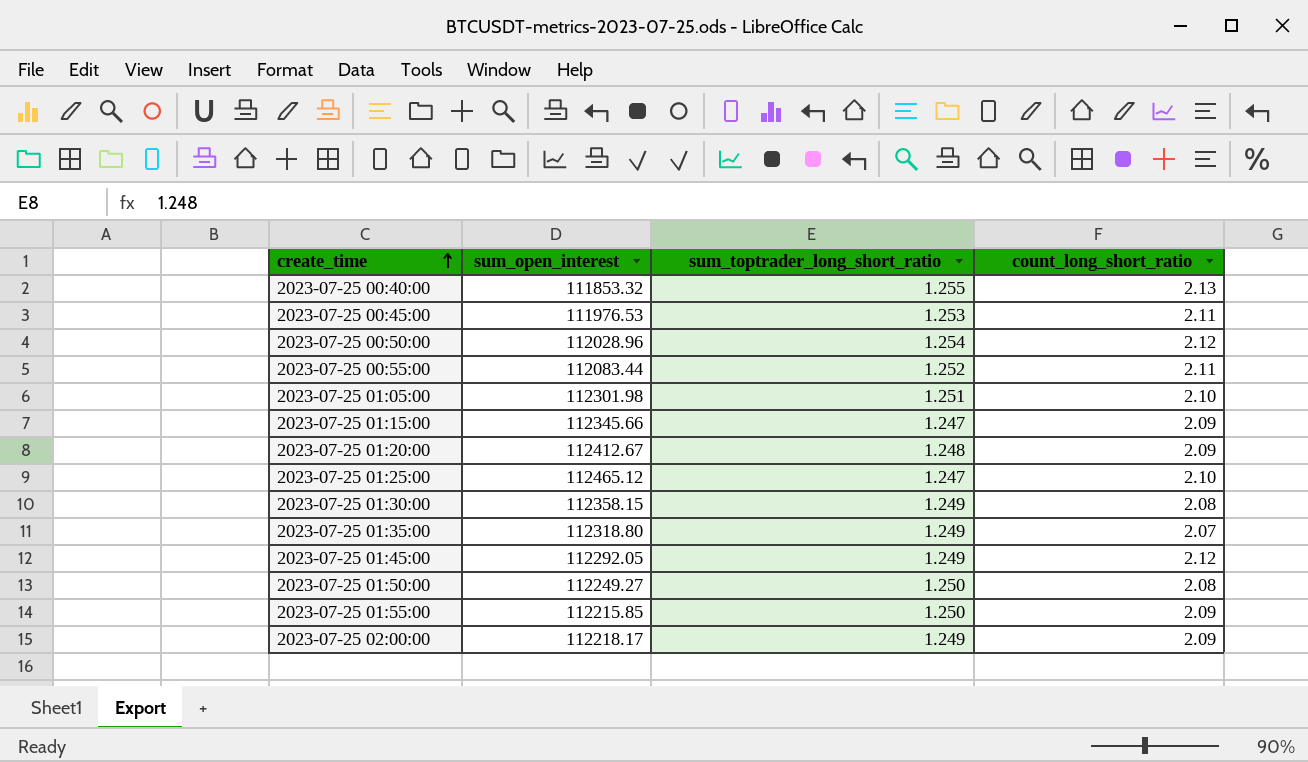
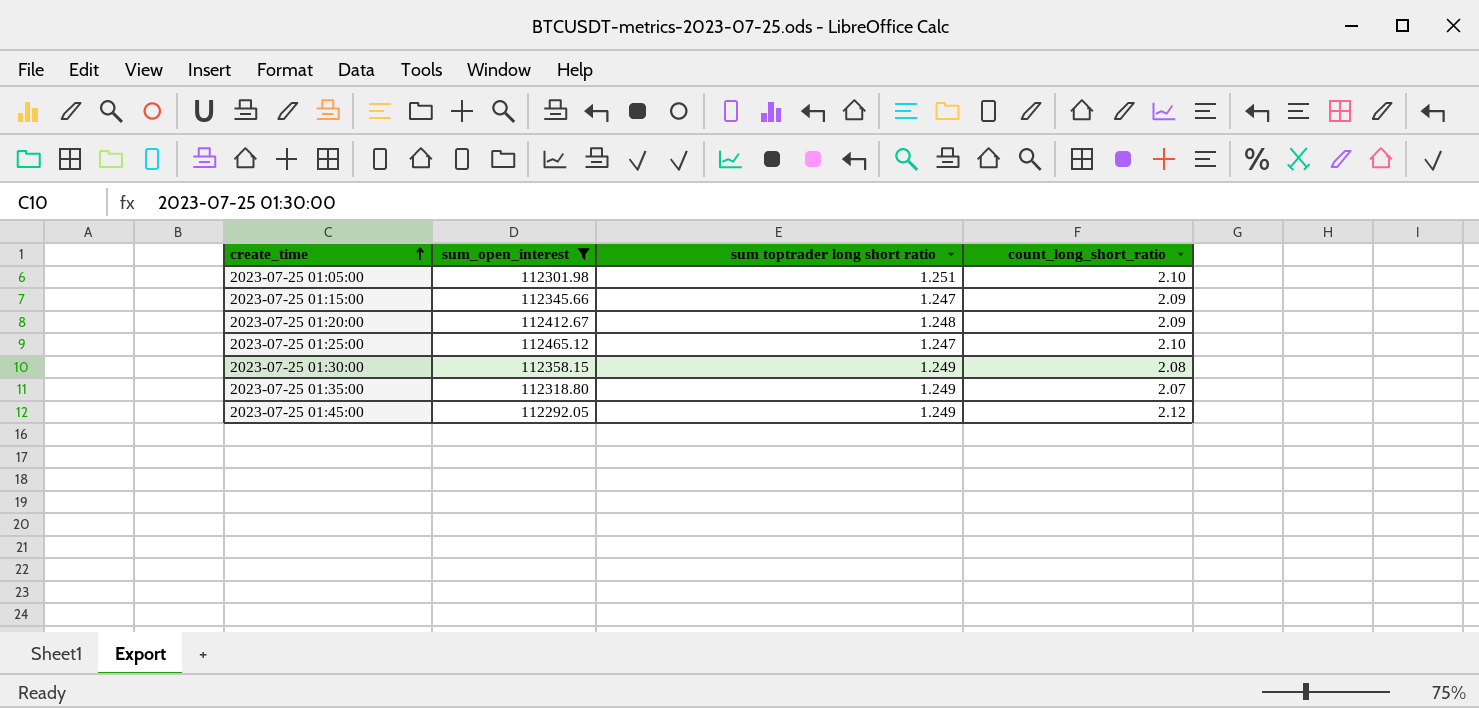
filter: none -> sum_open_interest >= 112292.05
column name: sum_toptrader_long_short_ratio -> sum toptrader long short ratio

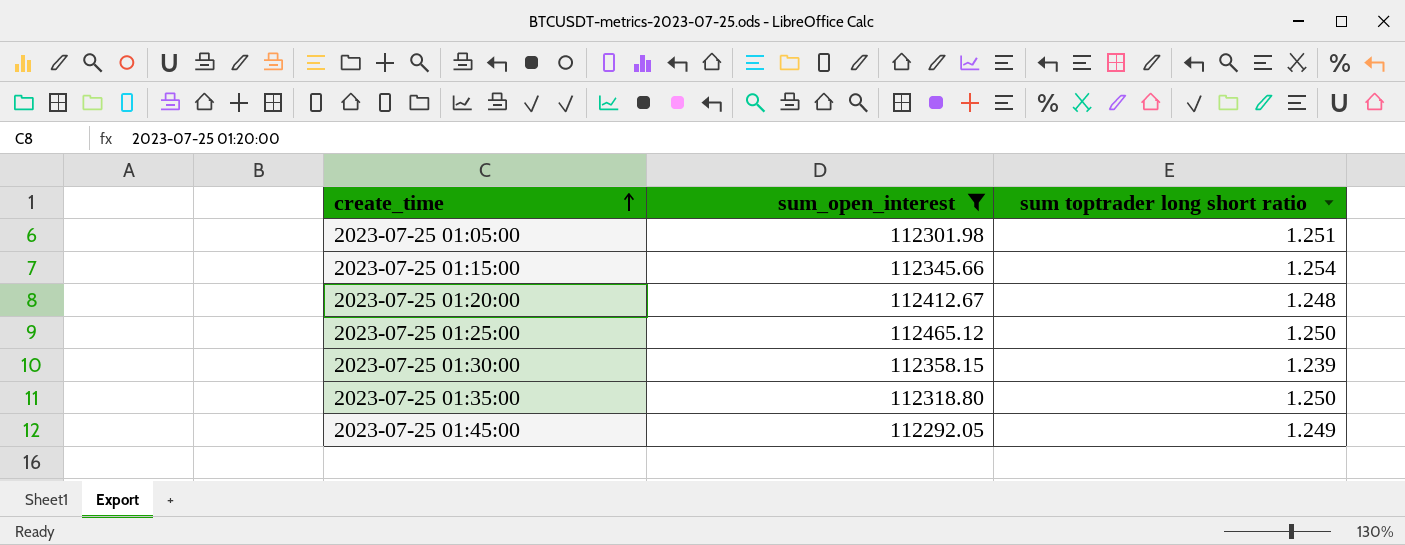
column count_long_short_ratio | position: 4 -> none
2023-07-25 01:15:00 | sum toptrader long short ratio: 1.247 -> 1.254
2023-07-25 01:25:00 | sum toptrader long short ratio: 1.247 -> 1.250
2023-07-25 01:30:00 | sum toptrader long short ratio: 1.249 -> 1.239
2023-07-25 01:35:00 | sum toptrader long short ratio: 1.249 -> 1.250

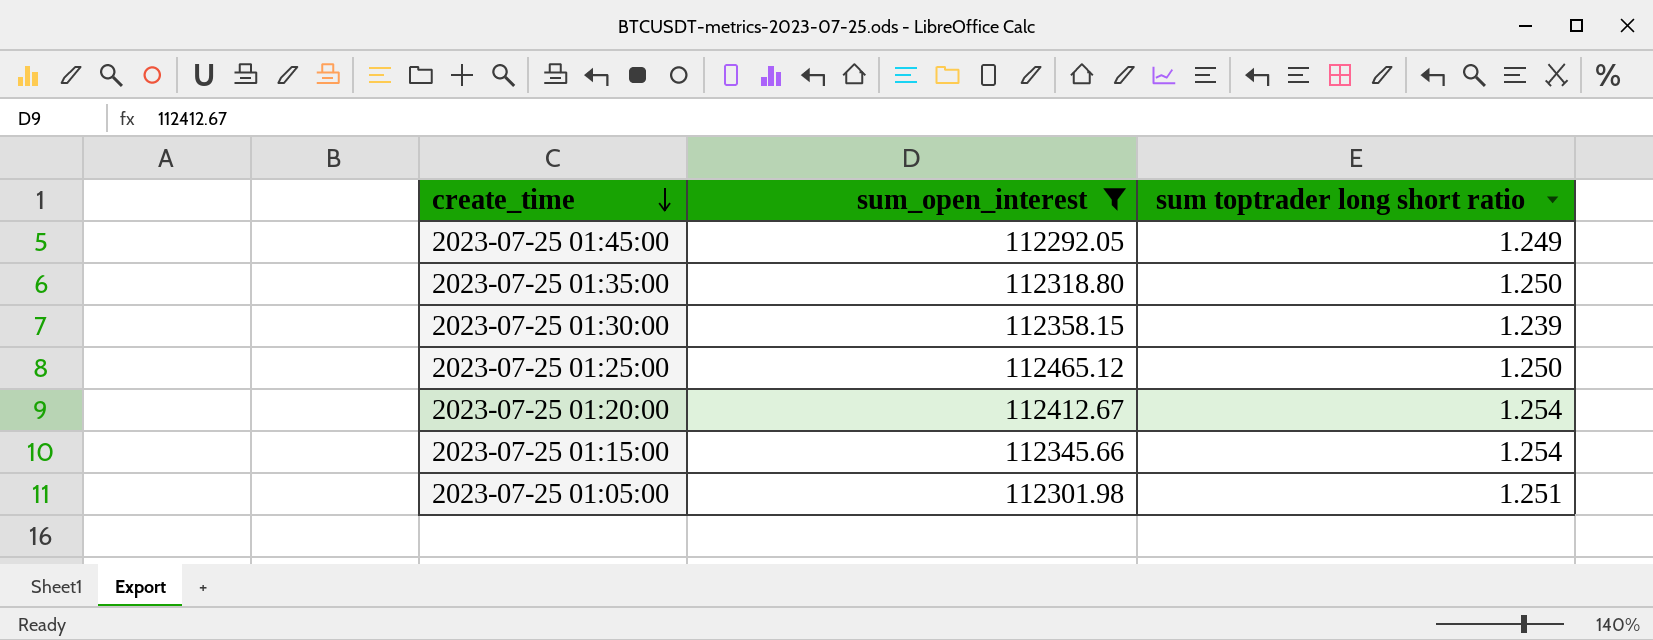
row order: create_time ascending -> create_time descending
2023-07-25 01:20:00 | sum toptrader long short ratio: 1.248 -> 1.254

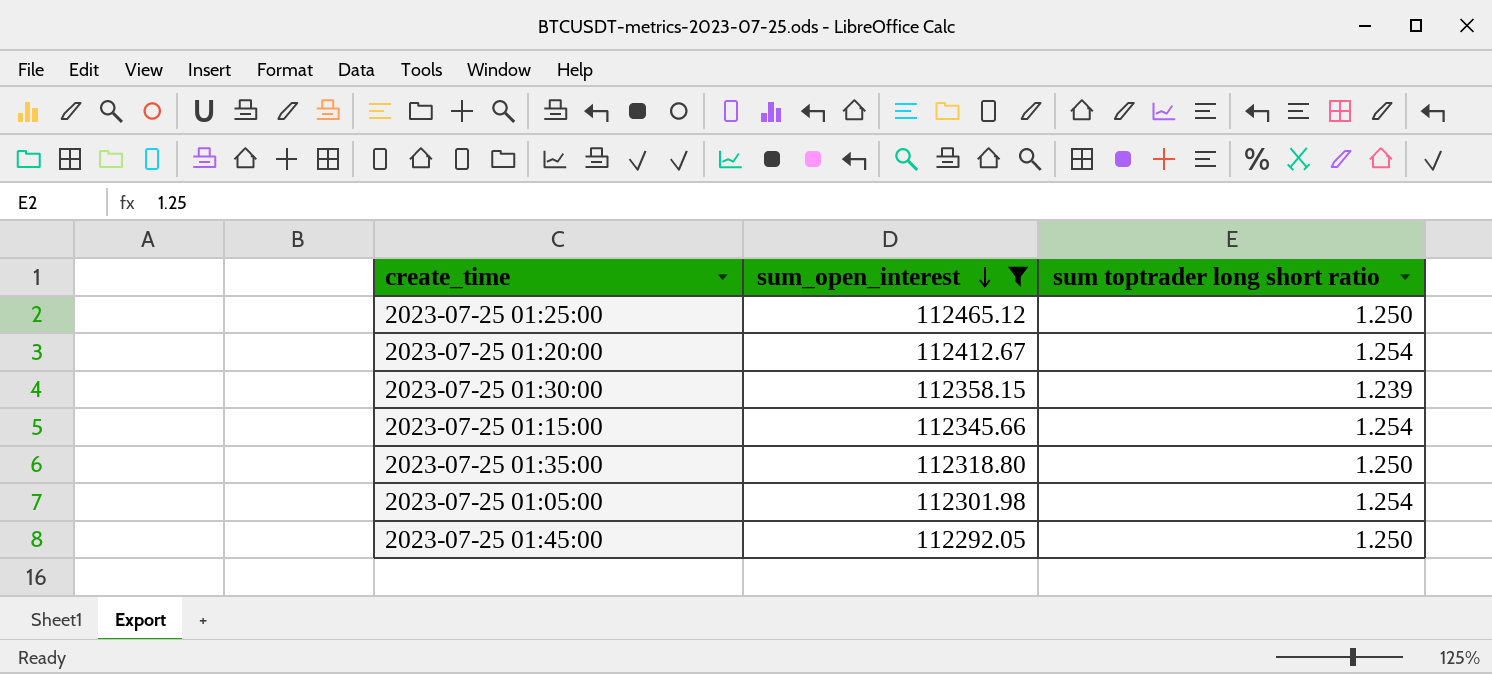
row order: create_time descending -> sum_open_interest descending
2023-07-25 01:05:00 | sum toptrader long short ratio: 1.251 -> 1.254
2023-07-25 01:45:00 | sum toptrader long short ratio: 1.249 -> 1.250

